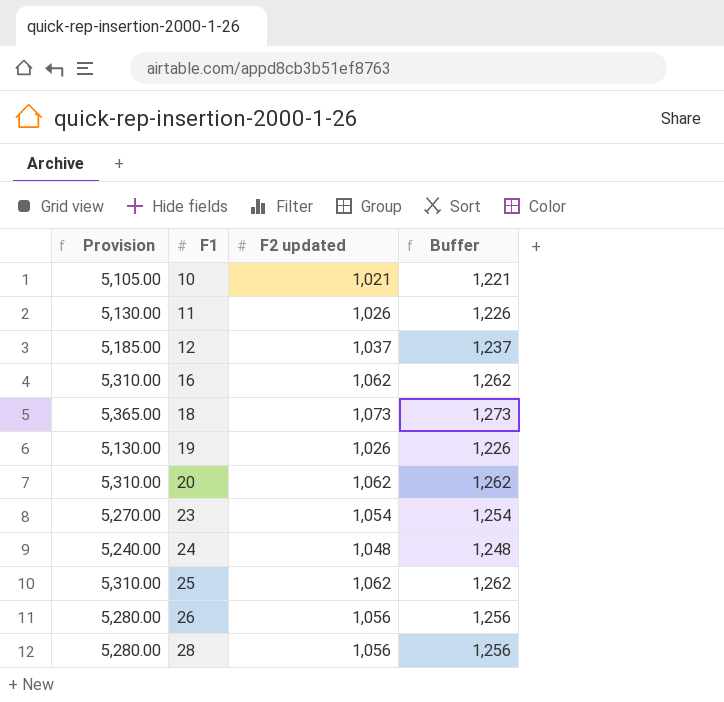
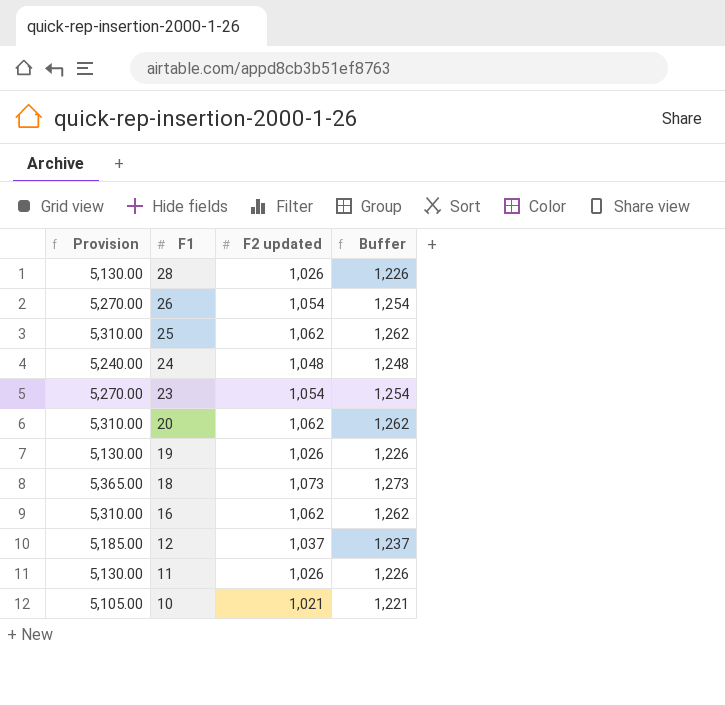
row order: F1 ascending -> F1 descending
28 | Provision: 5,280.00 -> 5,130.00
28 | F2 updated: 1,056 -> 1,026
28 | Buffer: 1,256 -> 1,226
26 | Provision: 5,280.00 -> 5,270.00
26 | F2 updated: 1,056 -> 1,054
26 | Buffer: 1,256 -> 1,254

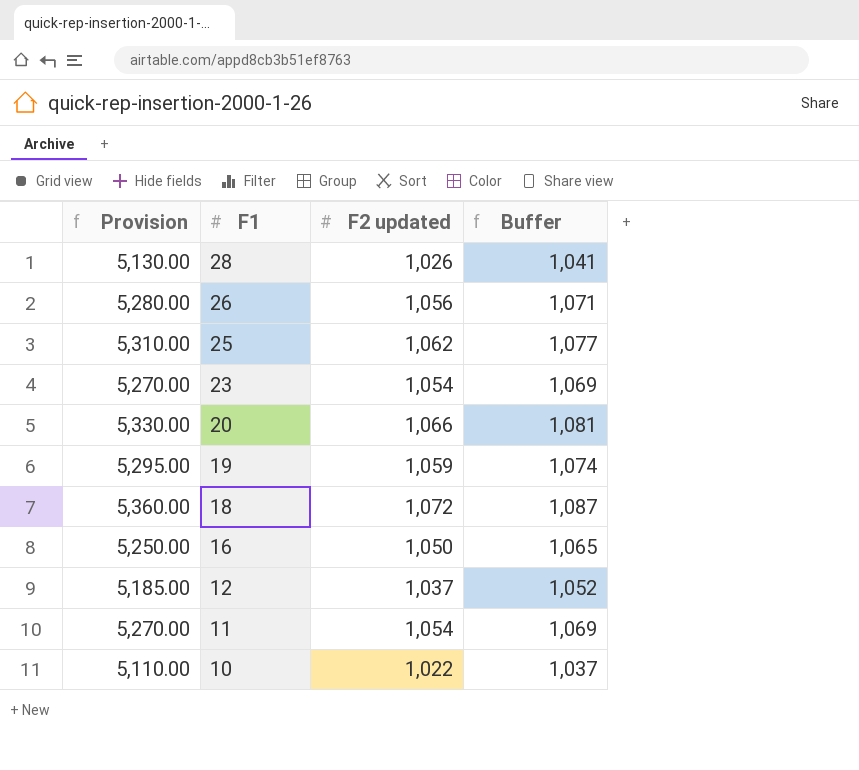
column Buffer | formula: [F2 updated] + 200 -> [F2 updated] + 15
row 24: 5,240.00 | 1,048 | 1,248 -> none
26 | Provision: 5,270.00 -> 5,280.00
26 | F2 updated: 1,054 -> 1,056
20 | Provision: 5,310.00 -> 5,330.00
20 | F2 updated: 1,062 -> 1,066
19 | Provision: 5,130.00 -> 5,295.00
19 | F2 updated: 1,026 -> 1,059
18 | Provision: 5,365.00 -> 5,360.00
18 | F2 updated: 1,073 -> 1,072
16 | Provision: 5,310.00 -> 5,250.00
16 | F2 updated: 1,062 -> 1,050
11 | Provision: 5,130.00 -> 5,270.00
11 | F2 updated: 1,026 -> 1,054
10 | Provision: 5,105.00 -> 5,110.00
10 | F2 updated: 1,021 -> 1,022

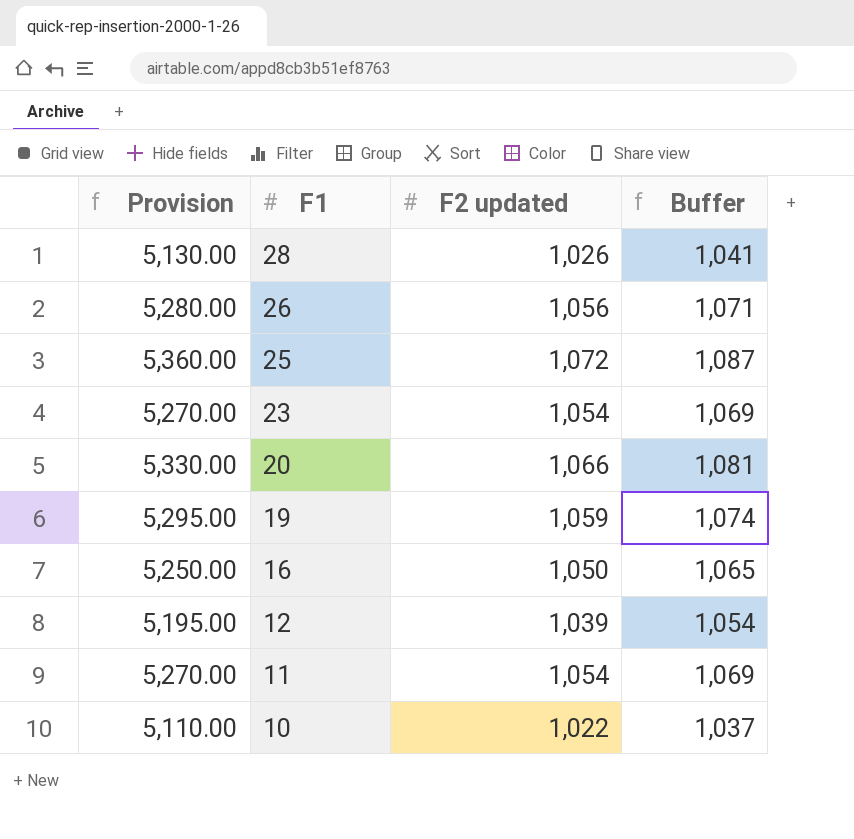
row 18: 5,360.00 | 1,072 | 1,087 -> none
25 | Provision: 5,310.00 -> 5,360.00
25 | F2 updated: 1,062 -> 1,072
25 | Buffer: 1,077 -> 1,087
12 | Provision: 5,185.00 -> 5,195.00
12 | F2 updated: 1,037 -> 1,039
12 | Buffer: 1,052 -> 1,054

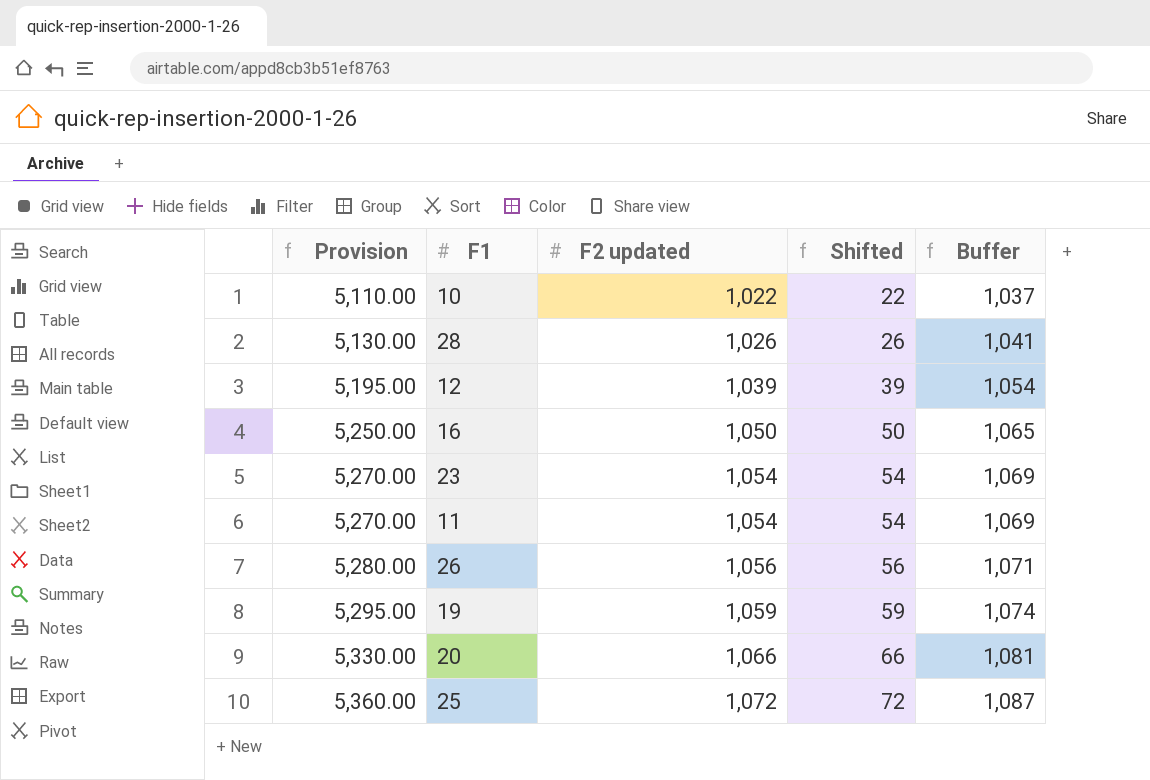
row order: F1 descending -> Provision ascending
column Shifted | formula: none -> [F2 updated] - 1000

